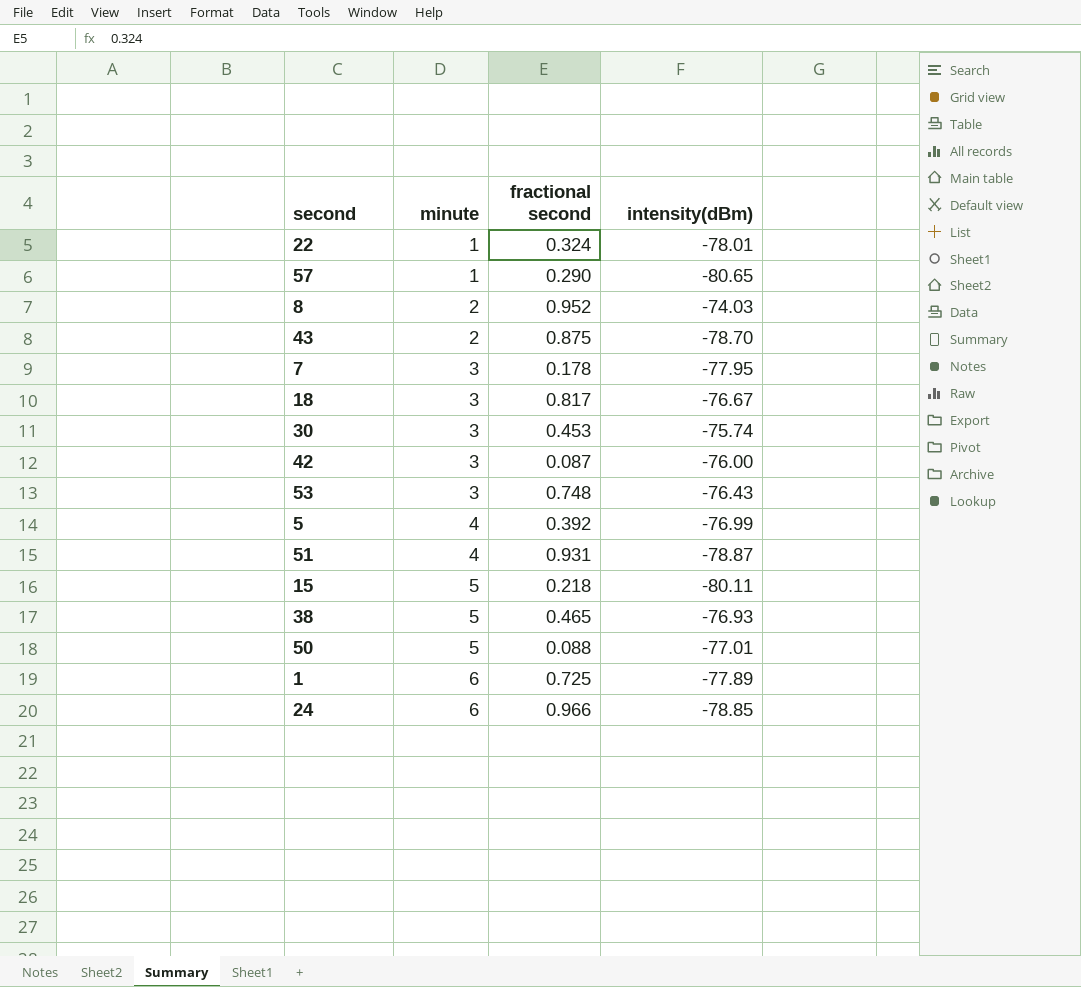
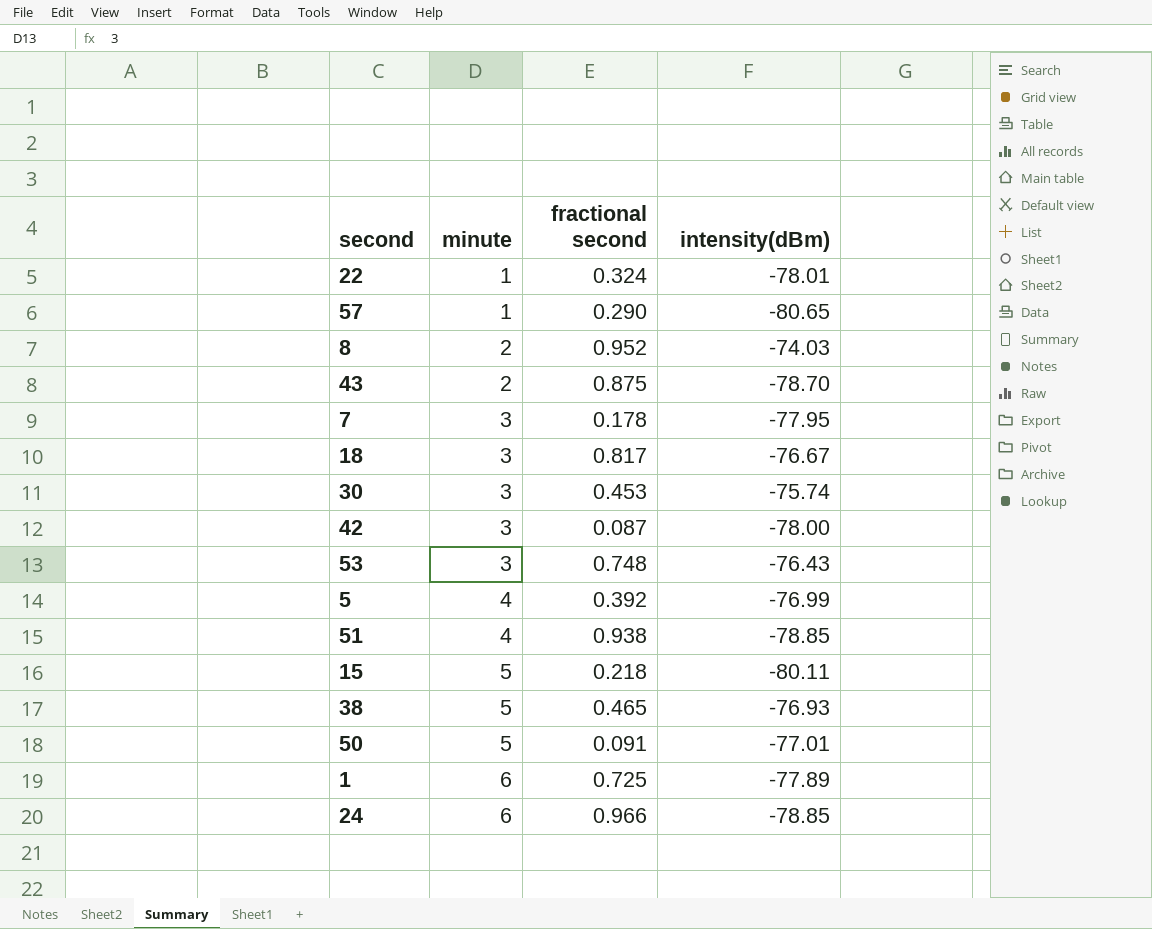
42 | intensity(dBm): -76.00 -> -78.00
51 | fractional second: 0.931 -> 0.938
51 | intensity(dBm): -78.87 -> -78.85
50 | fractional second: 0.088 -> 0.091

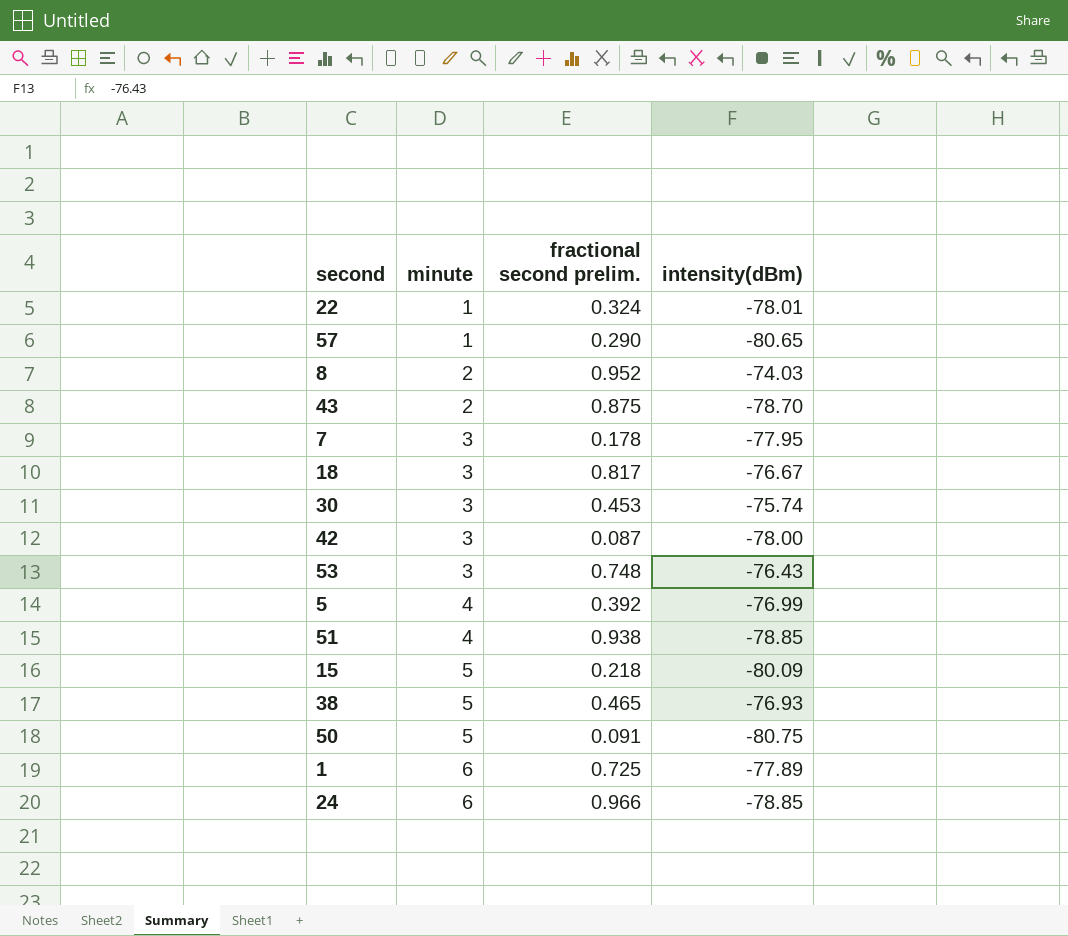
column name: fractional second -> fractional second prelim.
15 | intensity(dBm): -80.11 -> -80.09
50 | intensity(dBm): -77.01 -> -80.75

